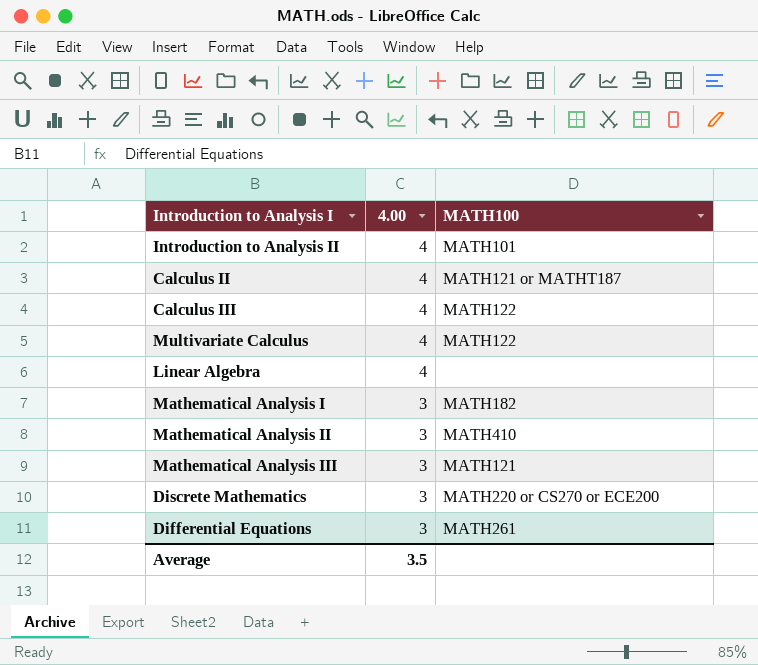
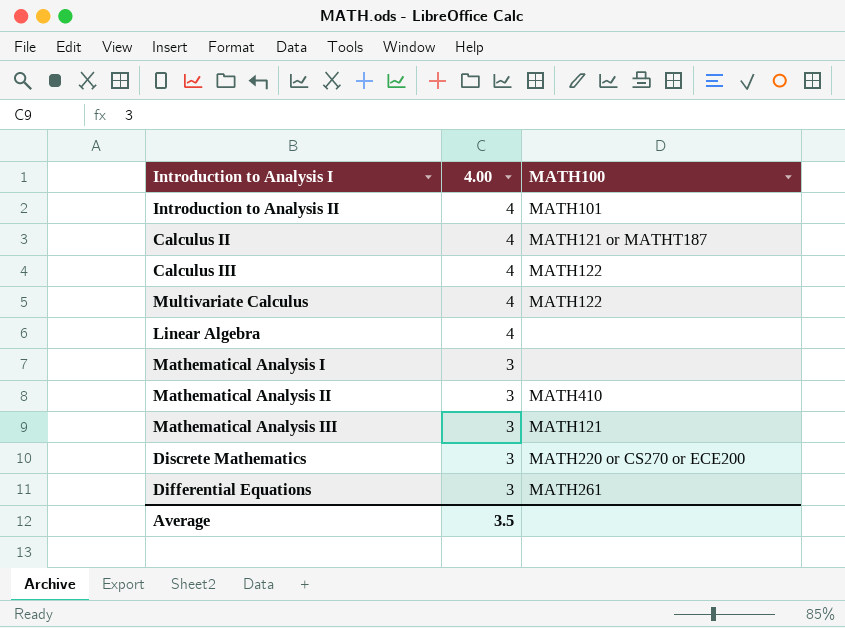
Mathematical Analysis I | MATH100: MATH182 -> none

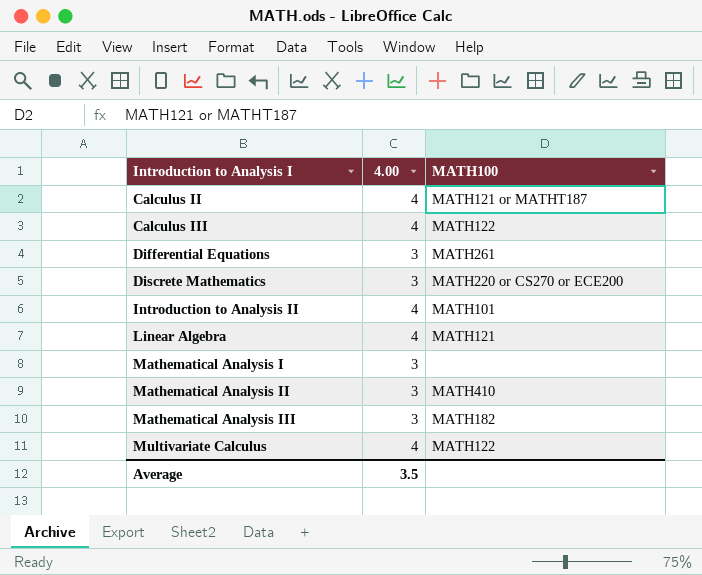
row order: 4.00 descending -> Introduction to Analysis I ascending
Linear Algebra | MATH100: none -> MATH121
Mathematical Analysis III | MATH100: MATH121 -> MATH182

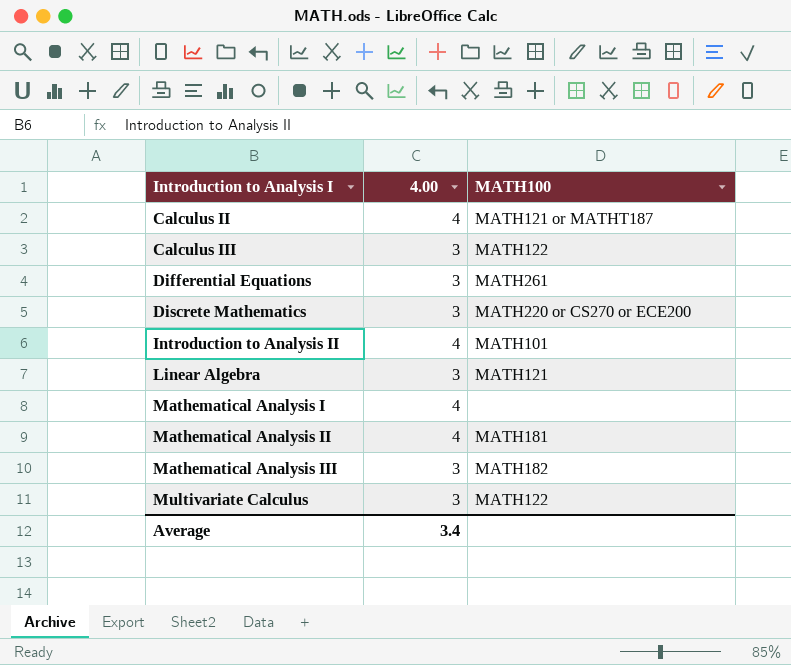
Calculus III | 4.00: 4 -> 3
Linear Algebra | 4.00: 4 -> 3
Mathematical Analysis I | 4.00: 3 -> 4
Mathematical Analysis II | 4.00: 3 -> 4
Mathematical Analysis II | MATH100: MATH410 -> MATH181
Multivariate Calculus | 4.00: 4 -> 3
Average | 4.00: 3.5 -> 3.4

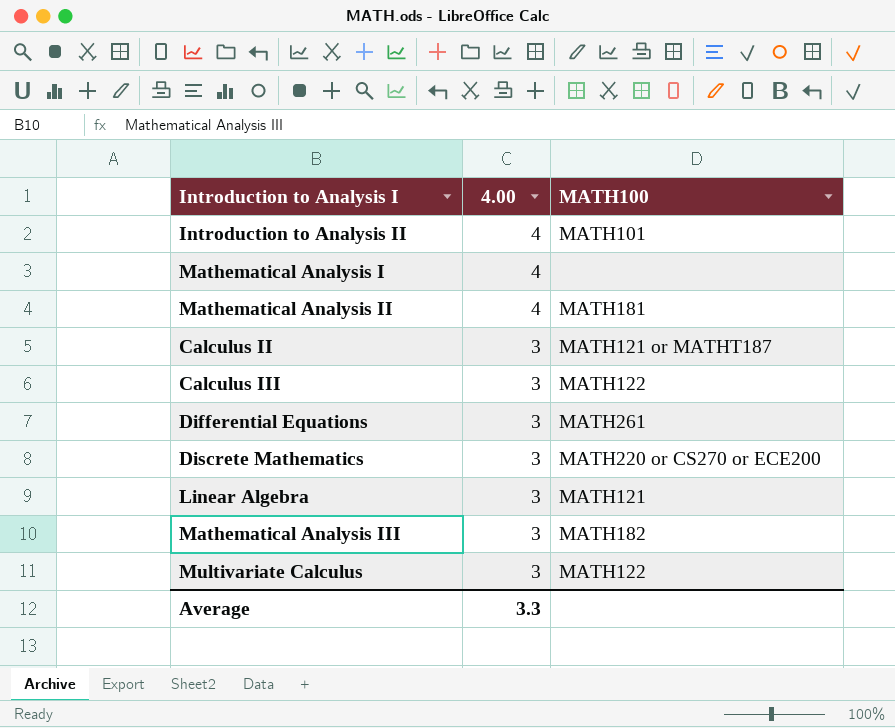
row order: Introduction to Analysis I ascending -> 4.00 descending
Calculus II | 4.00: 4 -> 3
Average | 4.00: 3.4 -> 3.3

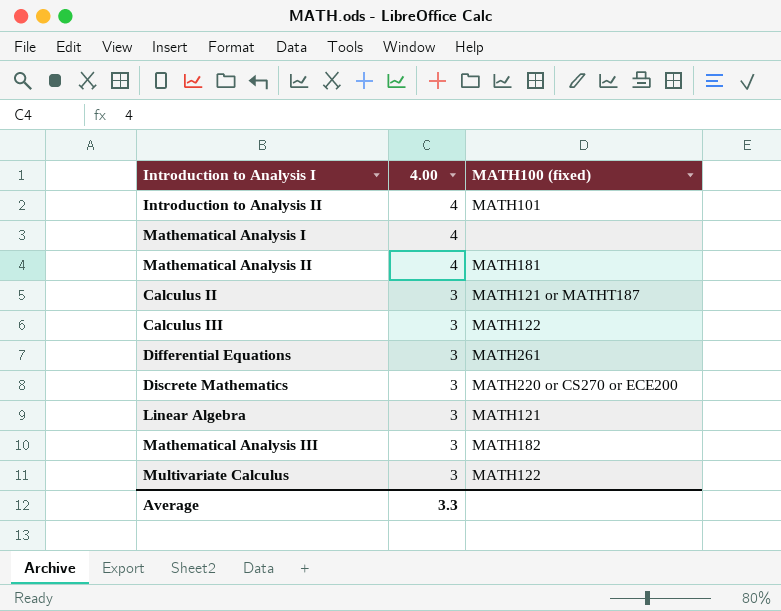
column name: MATH100 -> MATH100 (fixed)

